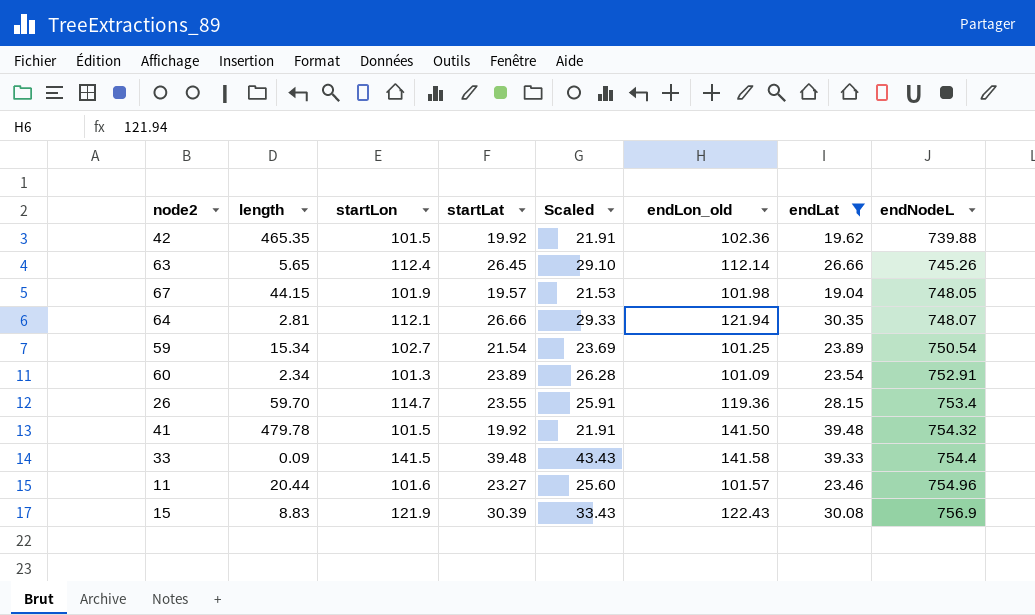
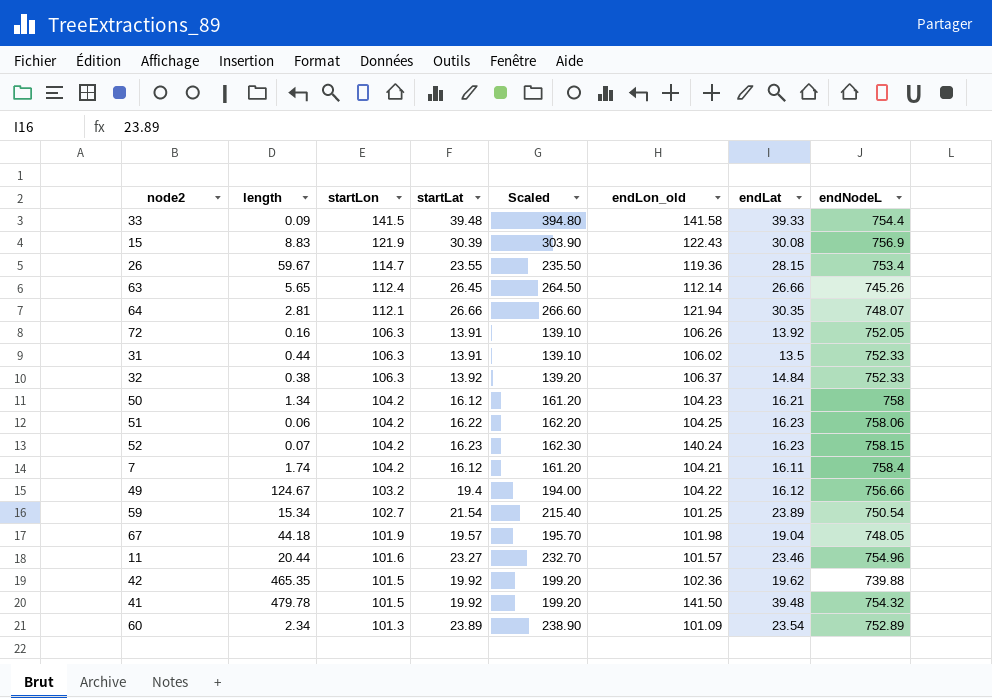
filter: endLat >= 19.04 -> none
row order: endNodeL ascending -> startLon descending
column Scaled | formula: [startLat] * 1.1 -> [startLat] * 10
26 | length: 59.70 -> 59.67
67 | length: 44.15 -> 44.18
60 | endNodeL: 752.91 -> 752.89

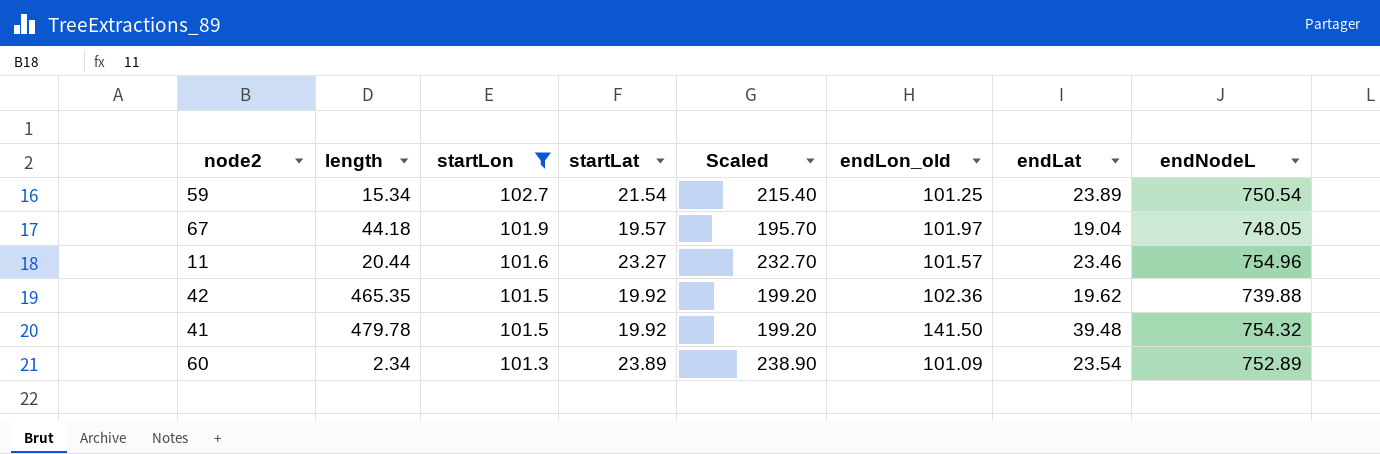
filter: none -> startLon <= 102.7
67 | endLon_old: 101.98 -> 101.97

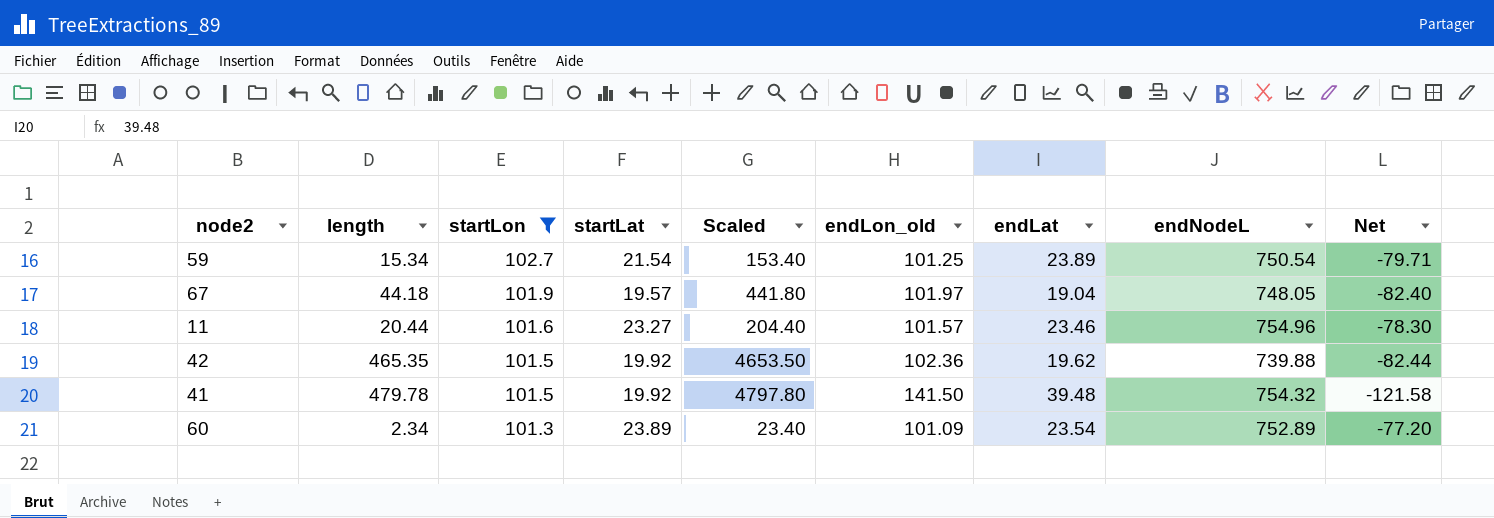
column Scaled | formula: [startLat] * 10 -> [length] * 10
column Net | formula: none -> [startLat] - [endLon_old]

